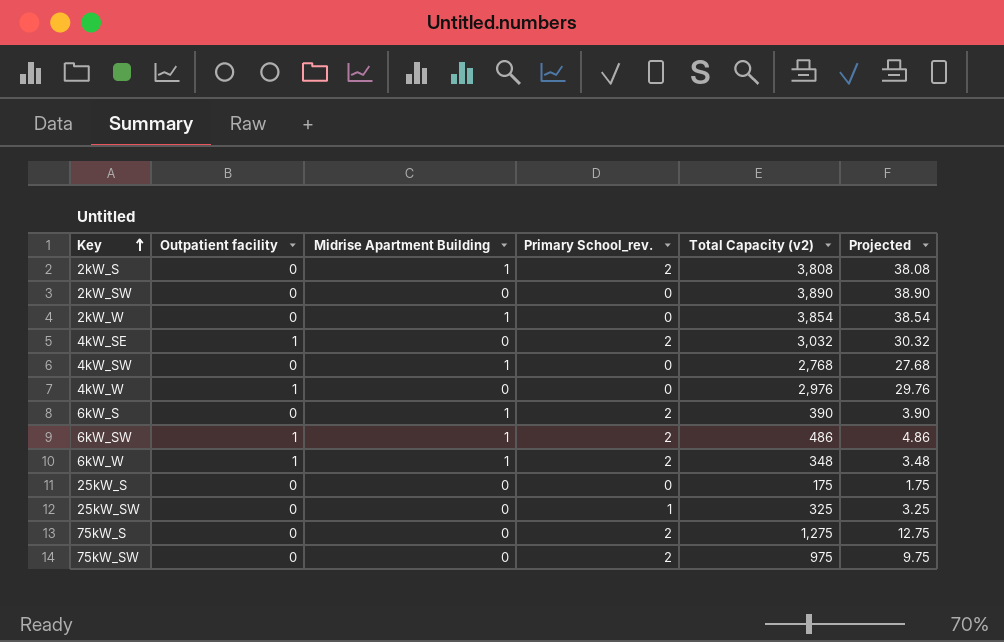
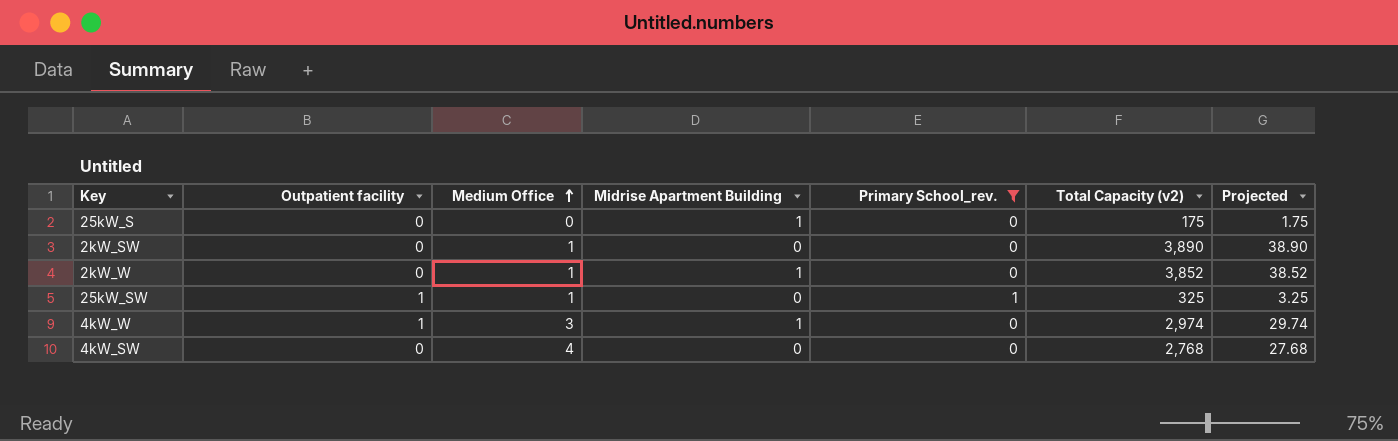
filter: none -> Primary School_rev. != 2
row order: Key ascending -> Medium Office ascending
column Medium Office | position: none -> 3
25kW_S | Midrise Apartment Building: 0 -> 1
2kW_W | Total Capacity (v2): 3,854 -> 3,852
2kW_W | Projected: 38.54 -> 38.52
25kW_SW | Outpatient facility: 0 -> 1
4kW_W | Midrise Apartment Building: 0 -> 1
4kW_W | Total Capacity (v2): 2,976 -> 2,974
4kW_W | Projected: 29.76 -> 29.74
4kW_SW | Midrise Apartment Building: 1 -> 0

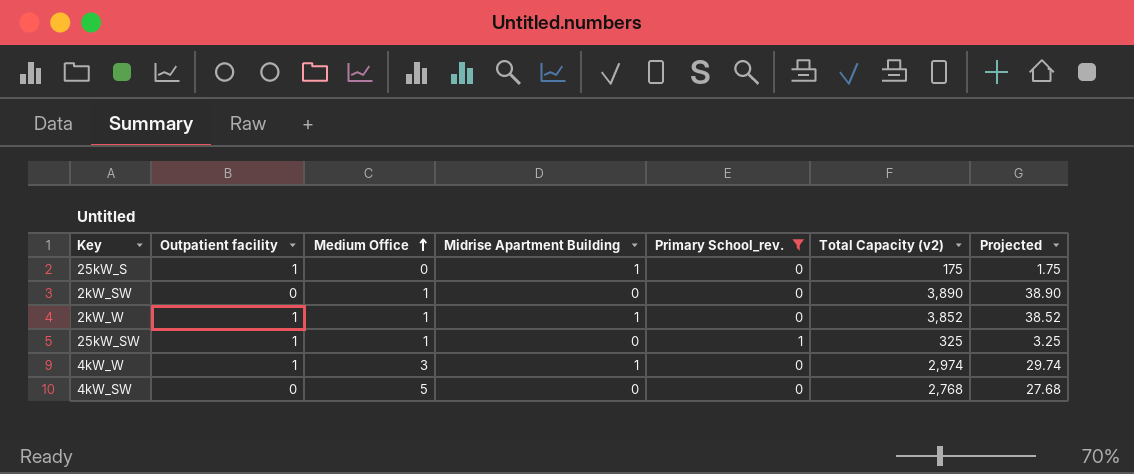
25kW_S | Outpatient facility: 0 -> 1
2kW_W | Outpatient facility: 0 -> 1
4kW_SW | Medium Office: 4 -> 5

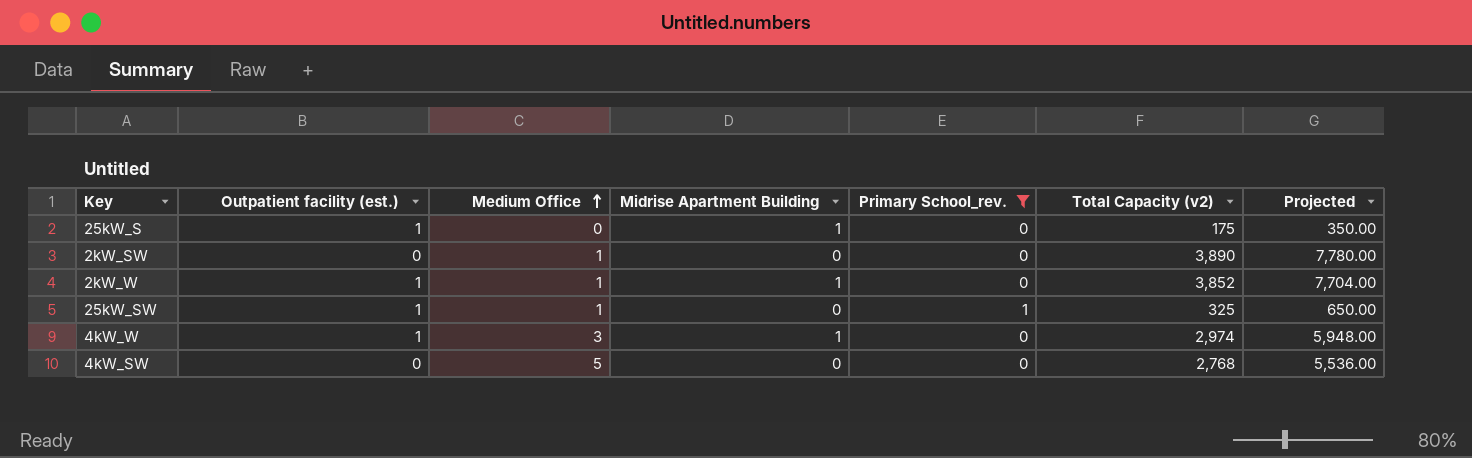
column name: Outpatient facility -> Outpatient facility (est.)
column Projected | formula: [Total Capacity (v2)] * 0.01 -> [Total Capacity (v2)] * 2

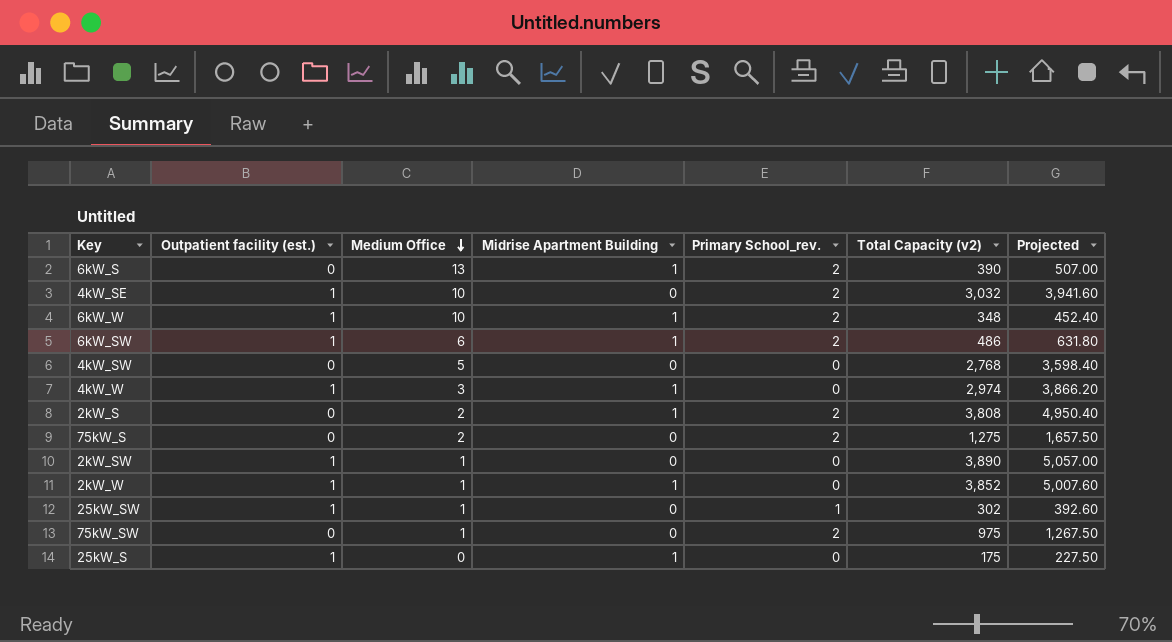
filter: Primary School_rev. != 2 -> none
row order: Medium Office ascending -> Medium Office descending
column Projected | formula: [Total Capacity (v2)] * 2 -> [Total Capacity (v2)] * 1.3
2kW_SW | Outpatient facility (est.): 0 -> 1
25kW_SW | Total Capacity (v2): 325 -> 302

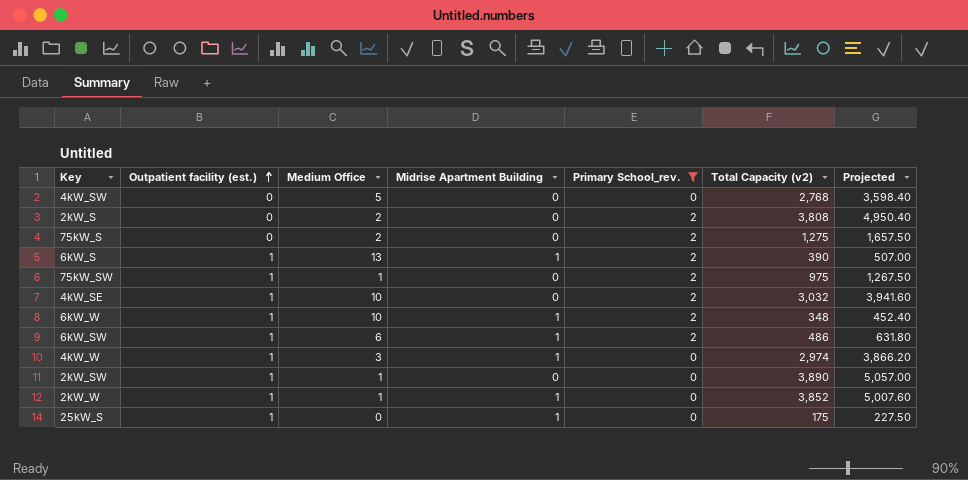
filter: none -> Primary School_rev. != 1
row order: Medium Office descending -> Outpatient facility (est.) ascending
2kW_S | Midrise Apartment Building: 1 -> 0
6kW_S | Outpatient facility (est.): 0 -> 1
75kW_SW | Outpatient facility (est.): 0 -> 1

